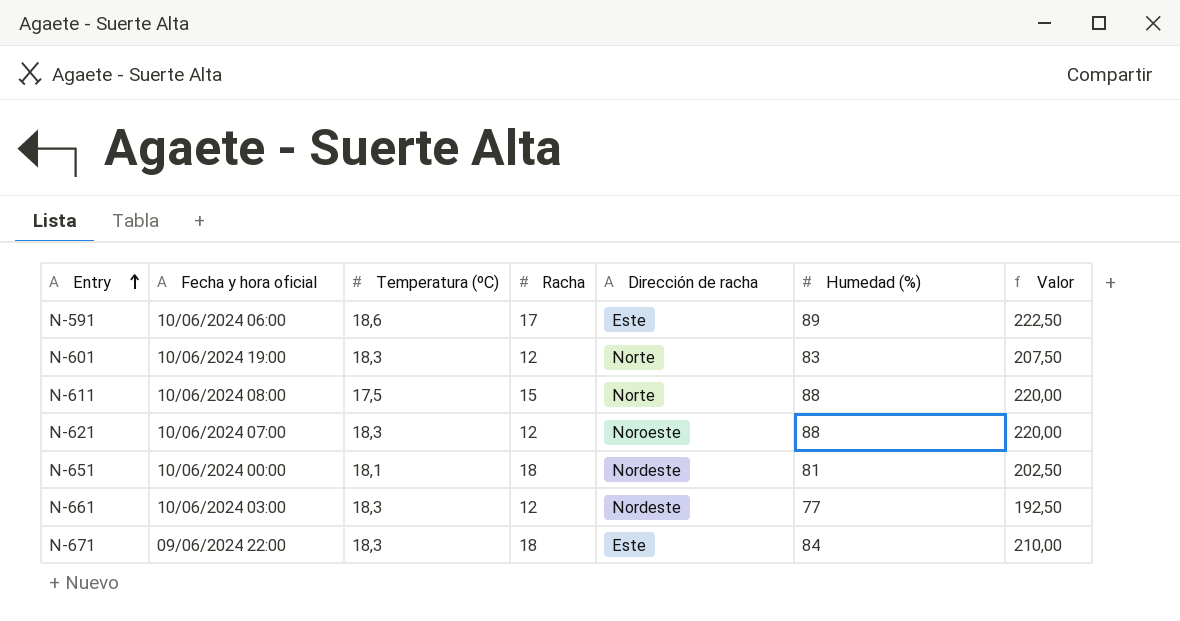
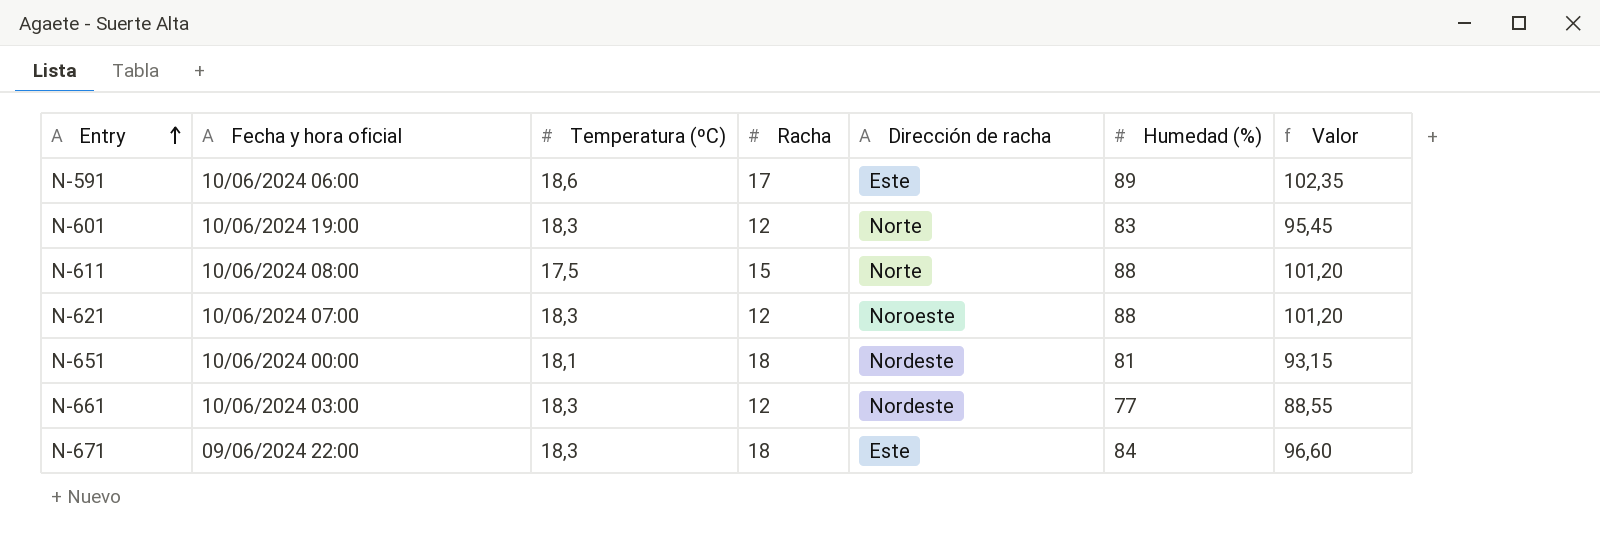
column Valor | formula: [Humedad (%)] * 2,5 -> [Humedad (%)] * 1,15

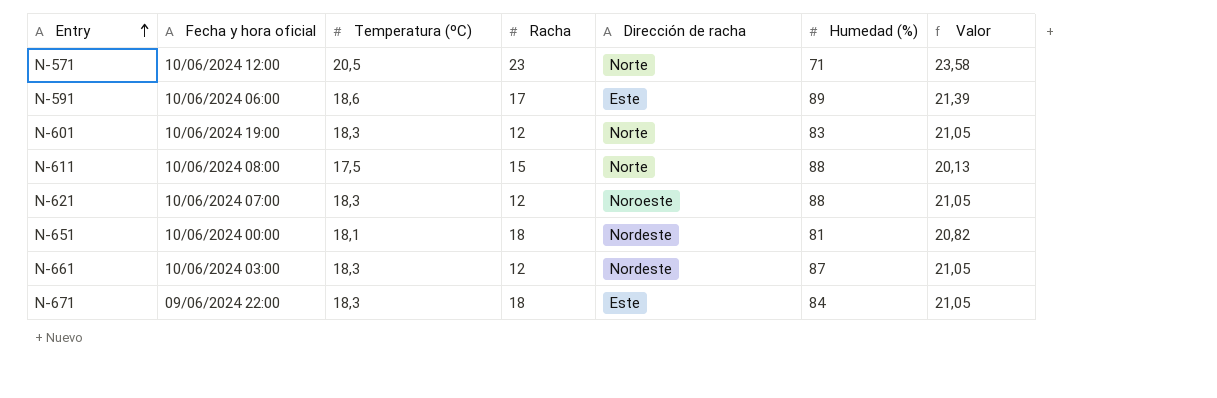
column Valor | formula: [Humedad (%)] * 1,15 -> [Temperatura (ºC)] * 1,15
row N-571: none -> 10/06/2024 12:00 | 20,5 | 23 | Norte | 71 | 23,58
N-661 | Humedad (%): 77 -> 87

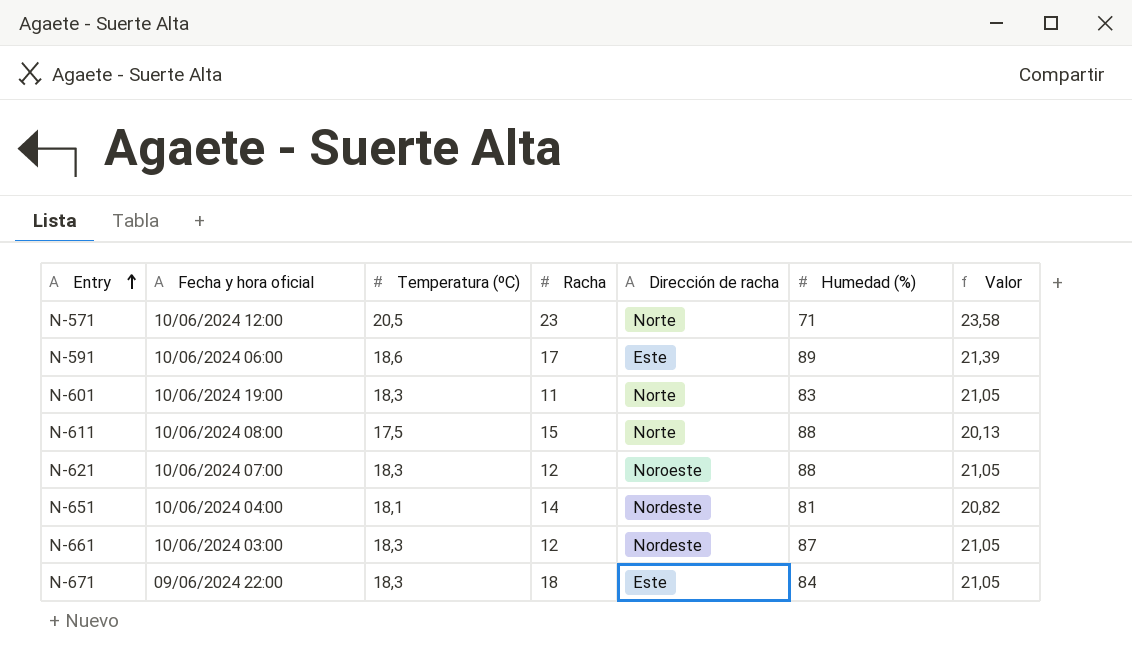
N-601 | Racha: 12 -> 11
N-651 | Fecha y hora oficial: 10/06/2024 00:00 -> 10/06/2024 04:00
N-651 | Racha: 18 -> 14

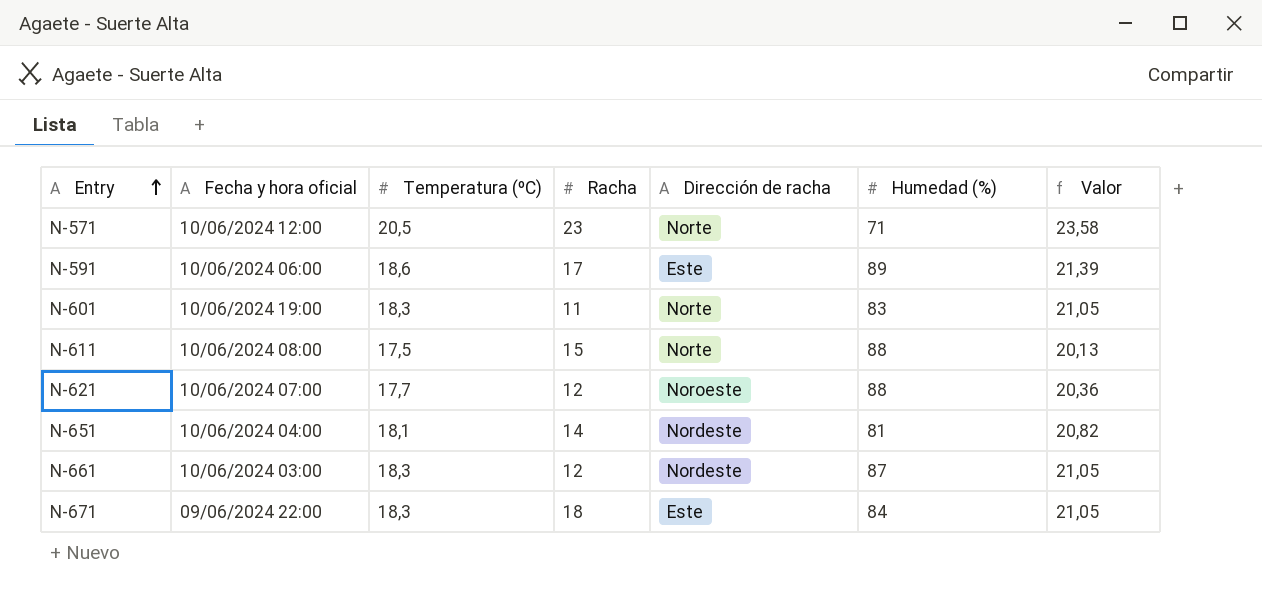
N-621 | Temperatura (ºC): 18,3 -> 17,7
N-621 | Valor: 21,05 -> 20,36

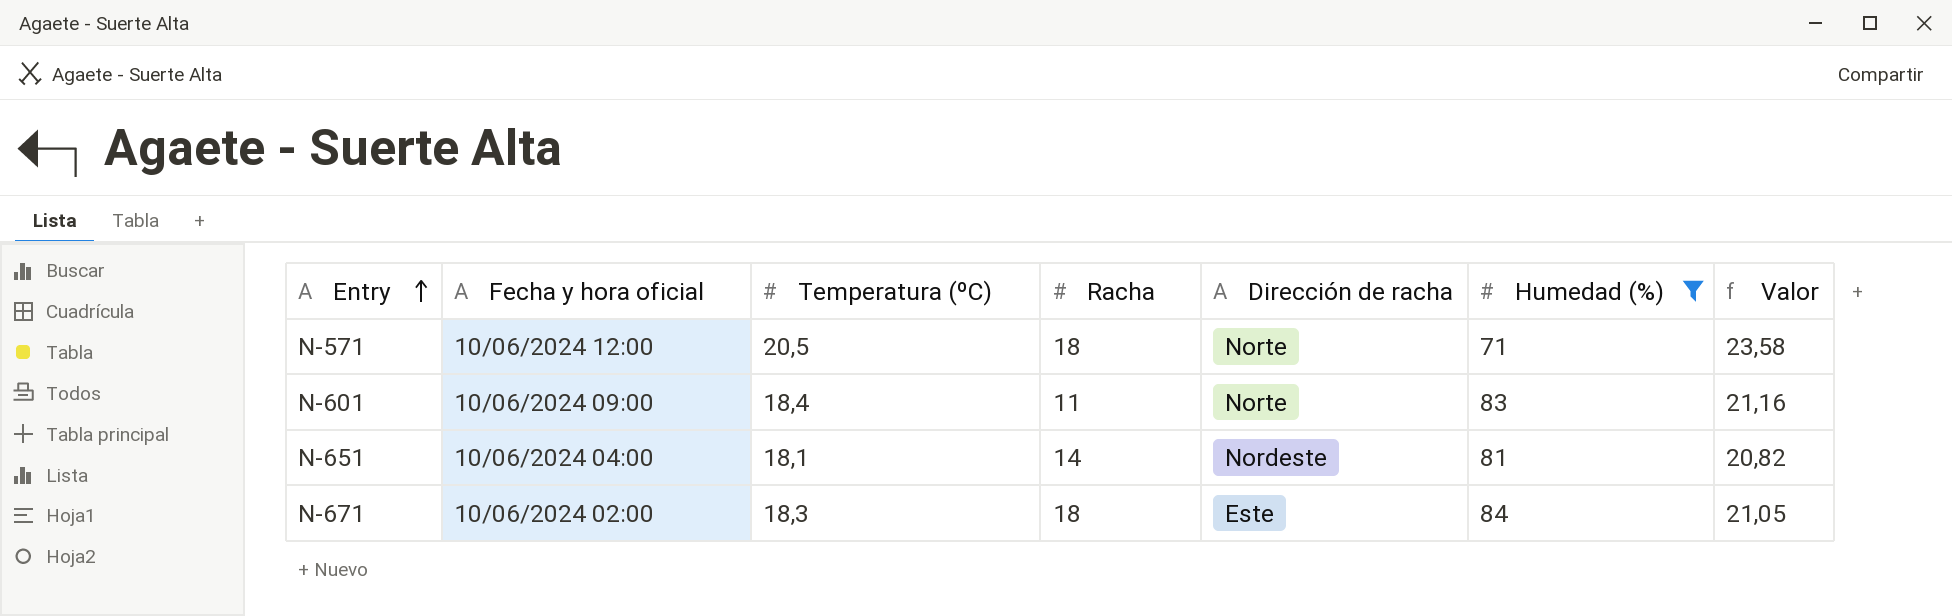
filter: none -> Humedad (%) <= 84
N-571 | Racha: 23 -> 18
N-601 | Fecha y hora oficial: 10/06/2024 19:00 -> 10/06/2024 09:00
N-601 | Temperatura (ºC): 18,3 -> 18,4
N-601 | Valor: 21,05 -> 21,16
N-671 | Fecha y hora oficial: 09/06/2024 22:00 -> 10/06/2024 02:00

